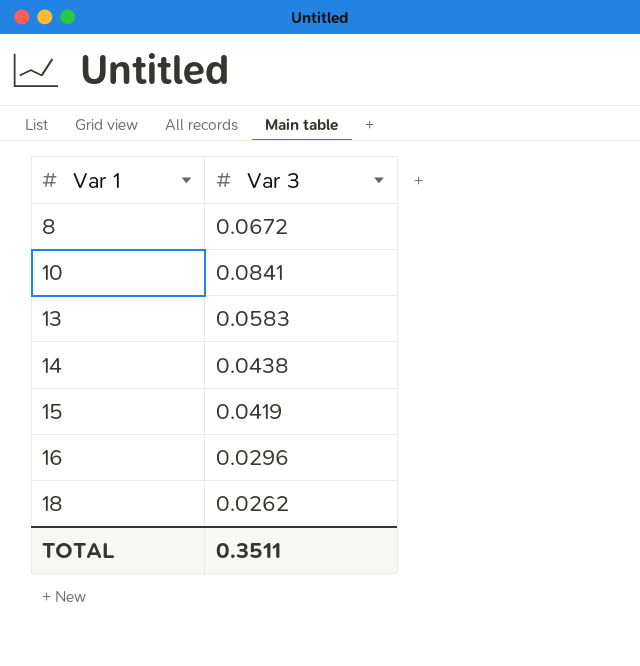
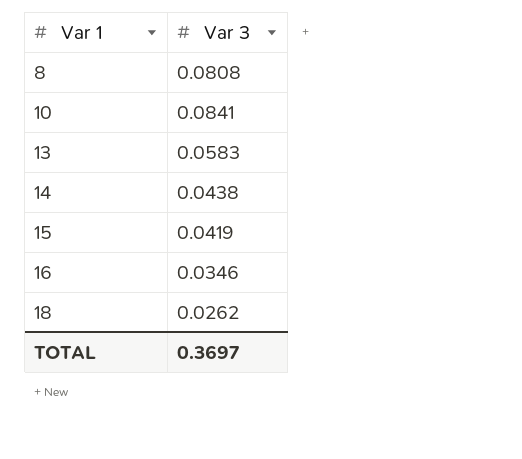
8 | Var 3: 0.0672 -> 0.0808
16 | Var 3: 0.0296 -> 0.0346
TOTAL | Var 3: 0.3511 -> 0.3697

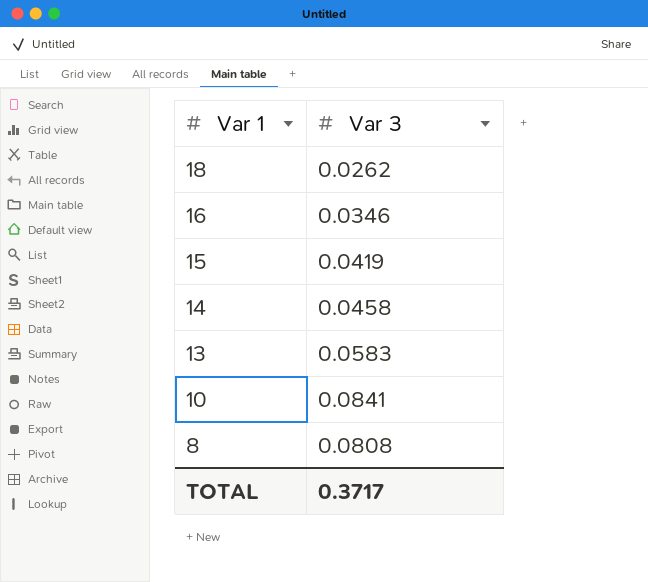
row order: Var 1 ascending -> Var 1 descending
14 | Var 3: 0.0438 -> 0.0458
TOTAL | Var 3: 0.3697 -> 0.3717

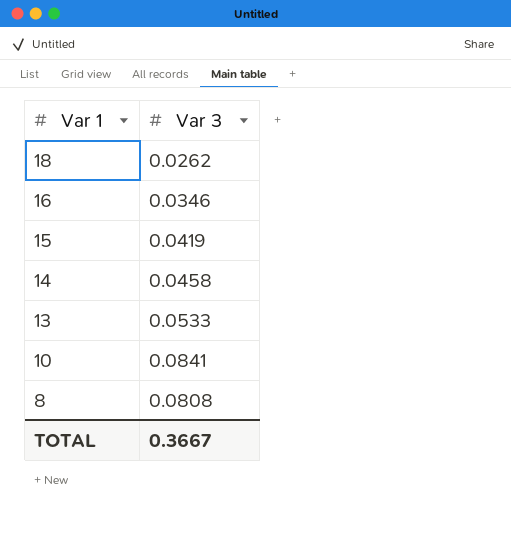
13 | Var 3: 0.0583 -> 0.0533
TOTAL | Var 3: 0.3717 -> 0.3667

